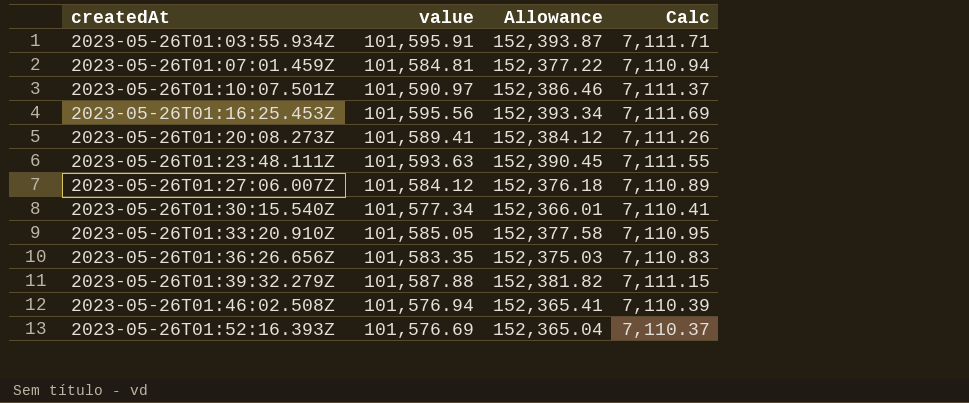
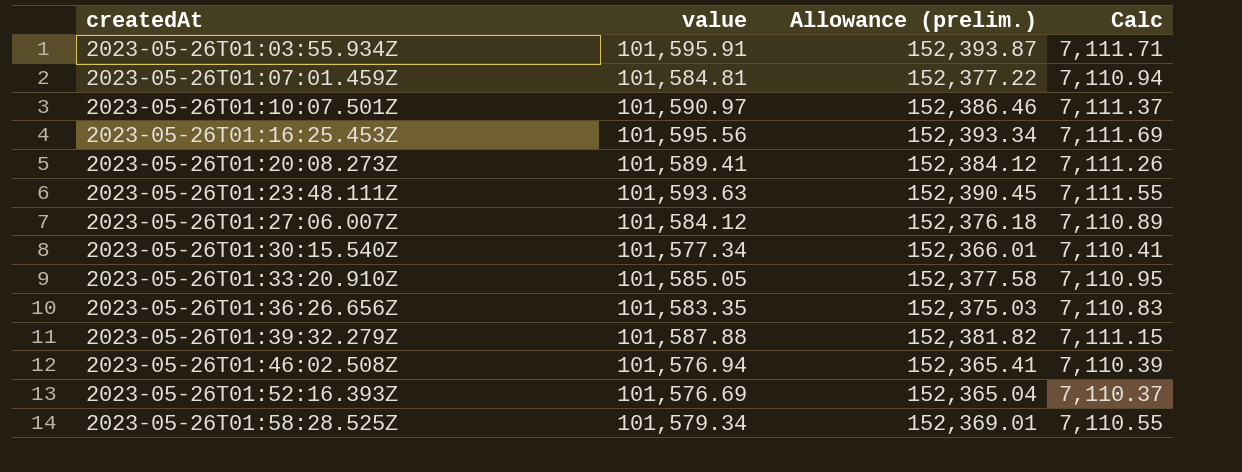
column name: Allowance -> Allowance (prelim.)
row 2023-05-26T01:58:28.525Z: none -> 101,579.34 | 152,369.01 | 7,110.55

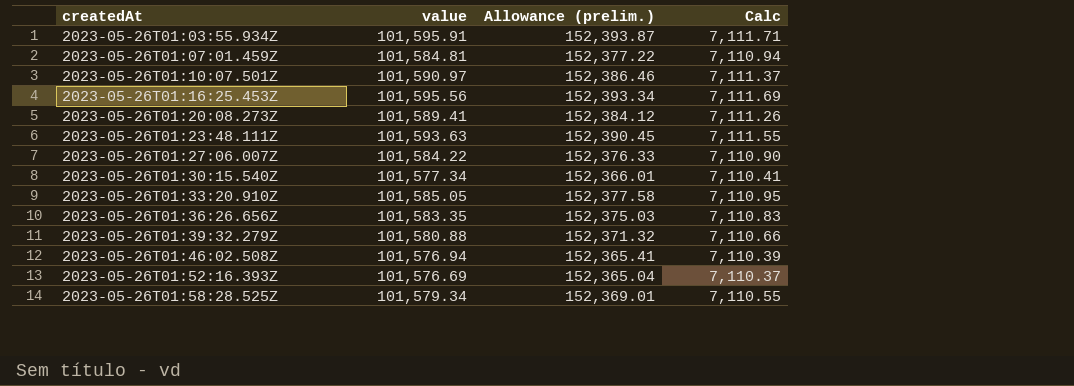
2023-05-26T01:27:06.007Z | value: 101,584.12 -> 101,584.22
2023-05-26T01:27:06.007Z | Allowance (prelim.): 152,376.18 -> 152,376.33
2023-05-26T01:27:06.007Z | Calc: 7,110.89 -> 7,110.90
2023-05-26T01:39:32.279Z | value: 101,587.88 -> 101,580.88
2023-05-26T01:39:32.279Z | Allowance (prelim.): 152,381.82 -> 152,371.32
2023-05-26T01:39:32.279Z | Calc: 7,111.15 -> 7,110.66

